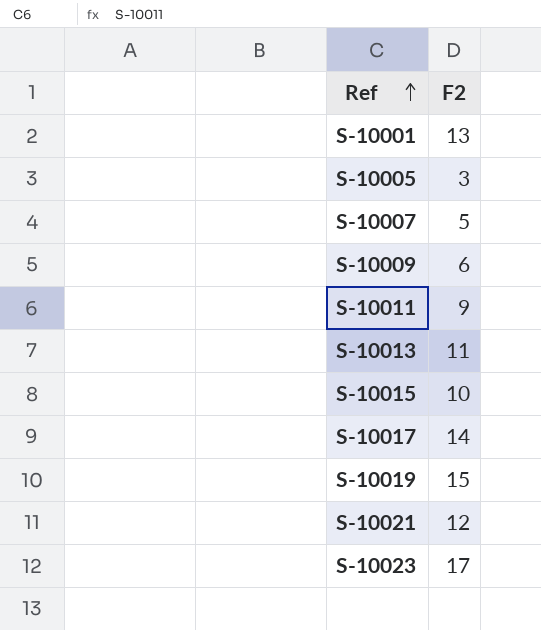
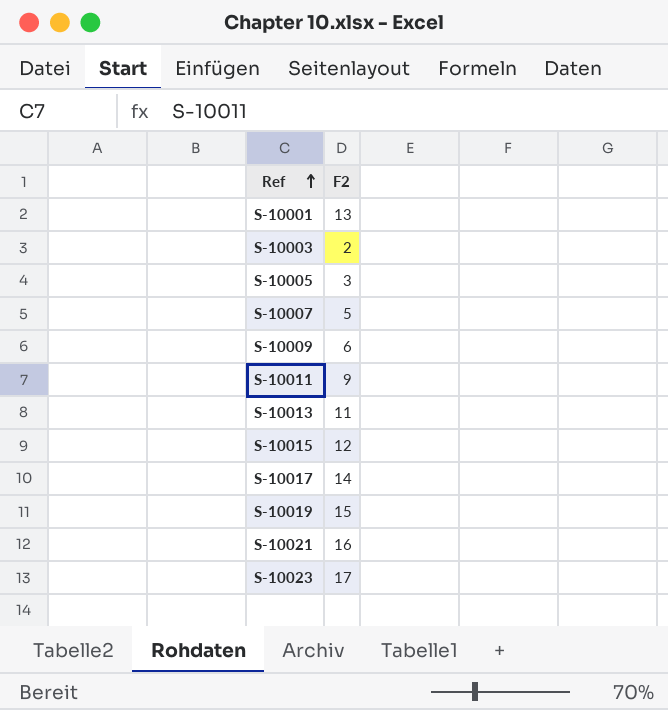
row S-10003: none -> 2
S-10015 | F2: 10 -> 12
S-10021 | F2: 12 -> 16

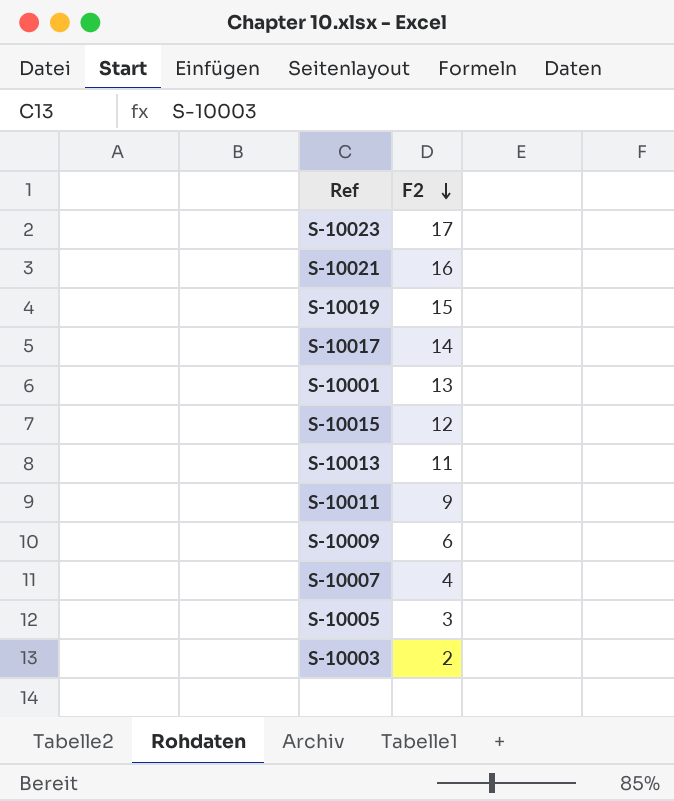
row order: Ref ascending -> F2 descending
S-10007 | F2: 5 -> 4

